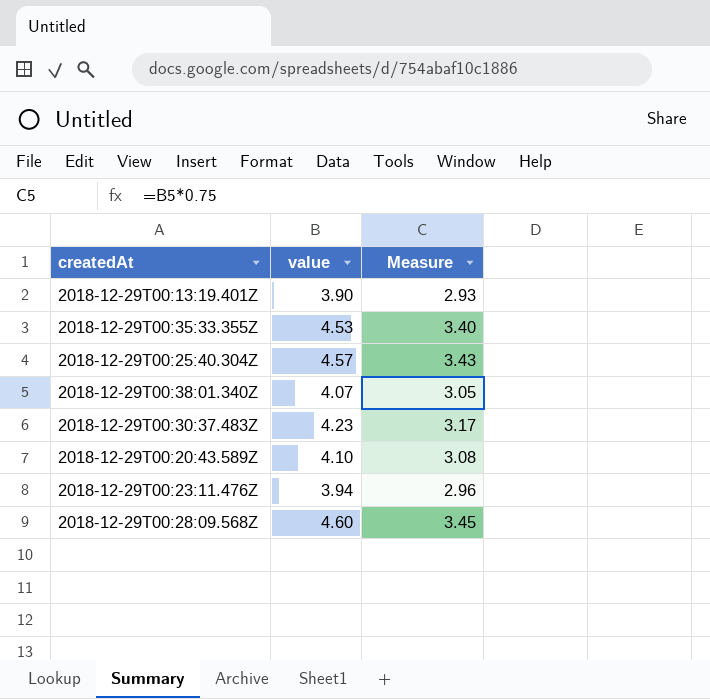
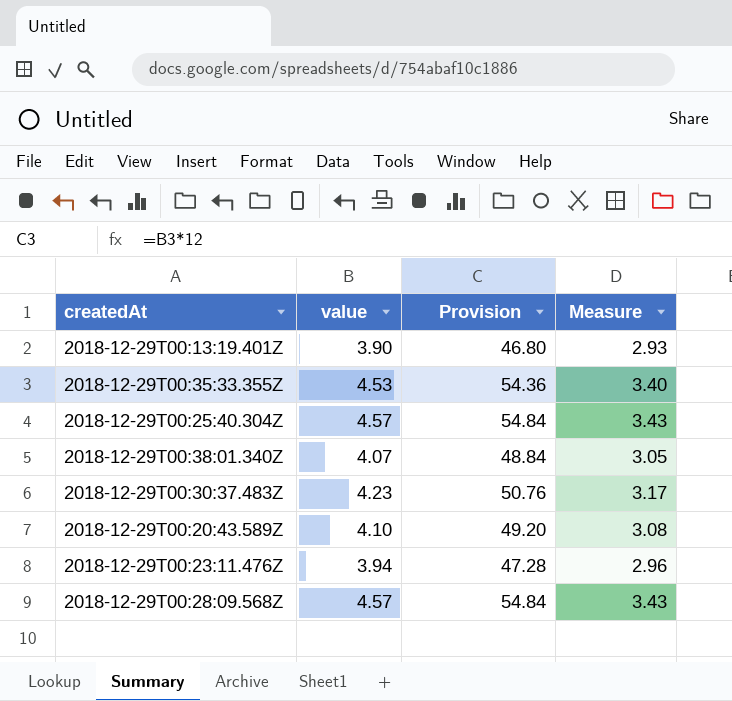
column Provision | formula: none -> [value] * 12
2018-12-29T00:28:09.568Z | value: 4.60 -> 4.57
2018-12-29T00:28:09.568Z | Measure: 3.45 -> 3.43

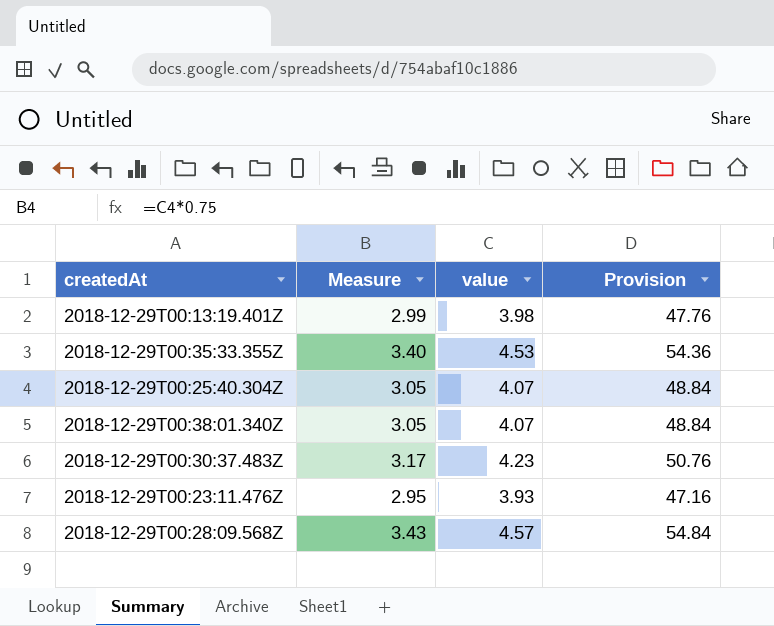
column Measure | position: 4 -> 2
row 2018-12-29T00:20:43.589Z: 4.10 | 49.20 | 3.08 -> none
2018-12-29T00:13:19.401Z | Measure: 2.93 -> 2.99
2018-12-29T00:13:19.401Z | value: 3.90 -> 3.98
2018-12-29T00:13:19.401Z | Provision: 46.80 -> 47.76
2018-12-29T00:25:40.304Z | Measure: 3.43 -> 3.05
2018-12-29T00:25:40.304Z | value: 4.57 -> 4.07
2018-12-29T00:25:40.304Z | Provision: 54.84 -> 48.84
2018-12-29T00:23:11.476Z | Measure: 2.96 -> 2.95
2018-12-29T00:23:11.476Z | value: 3.94 -> 3.93
2018-12-29T00:23:11.476Z | Provision: 47.28 -> 47.16

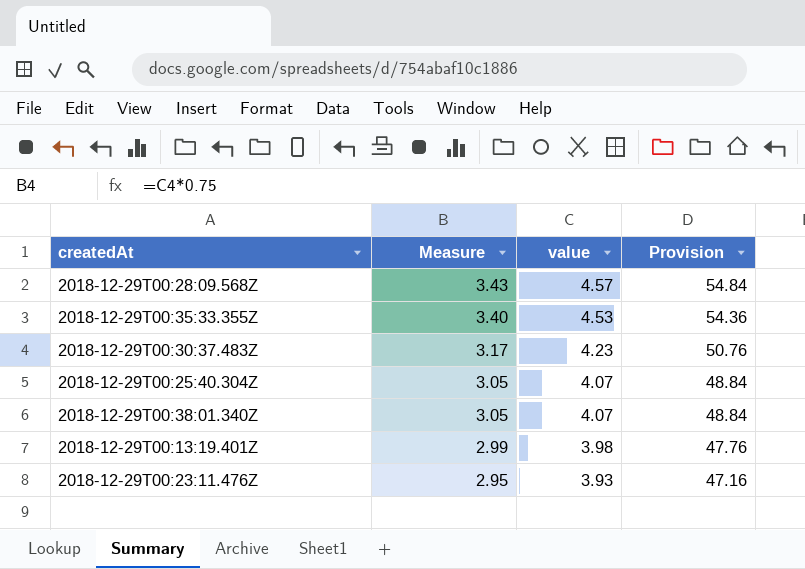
row order: none -> Measure descending

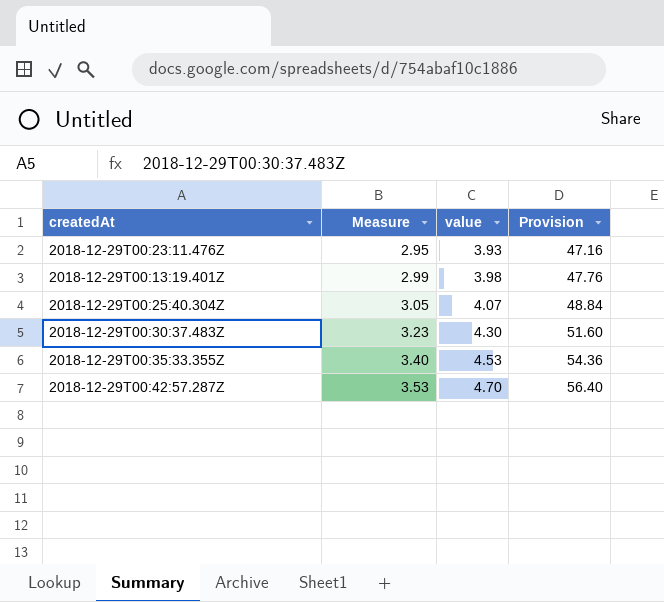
row order: Measure descending -> Measure ascending
row 2018-12-29T00:28:09.568Z: 3.43 | 4.57 | 54.84 -> none
row 2018-12-29T00:38:01.340Z: 3.05 | 4.07 | 48.84 -> none
2018-12-29T00:30:37.483Z | Measure: 3.17 -> 3.23
2018-12-29T00:30:37.483Z | value: 4.23 -> 4.30
2018-12-29T00:30:37.483Z | Provision: 50.76 -> 51.60
row 2018-12-29T00:42:57.287Z: none -> 3.53 | 4.70 | 56.40

